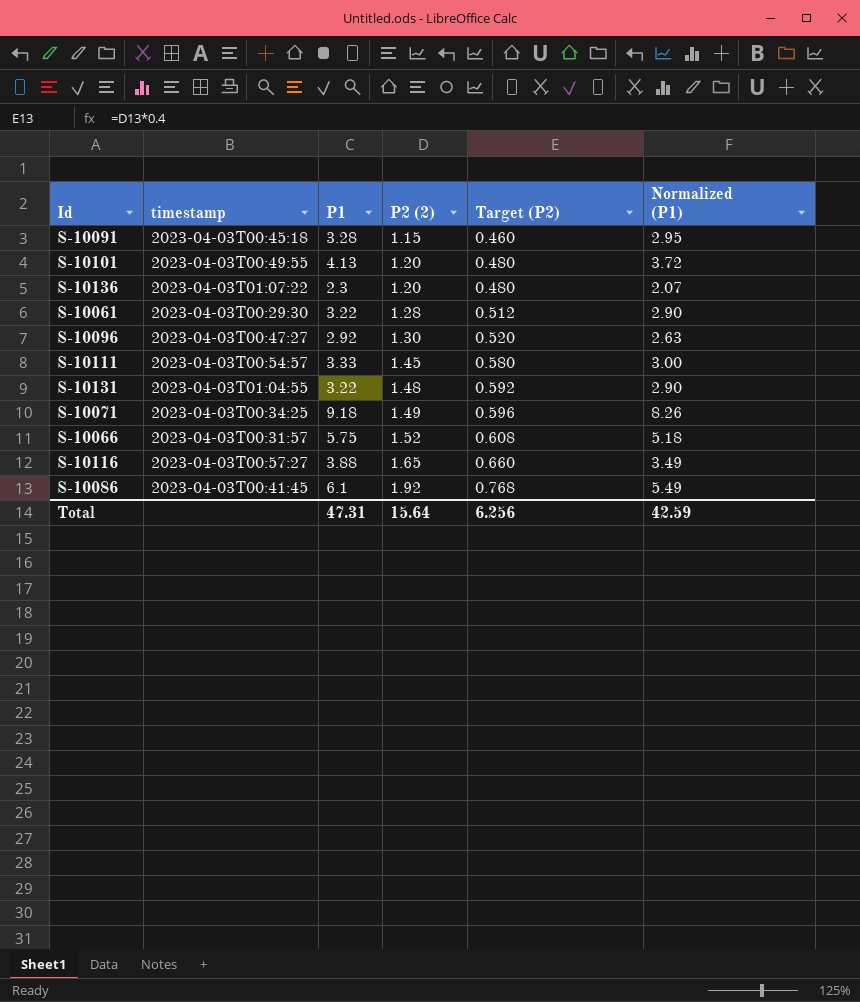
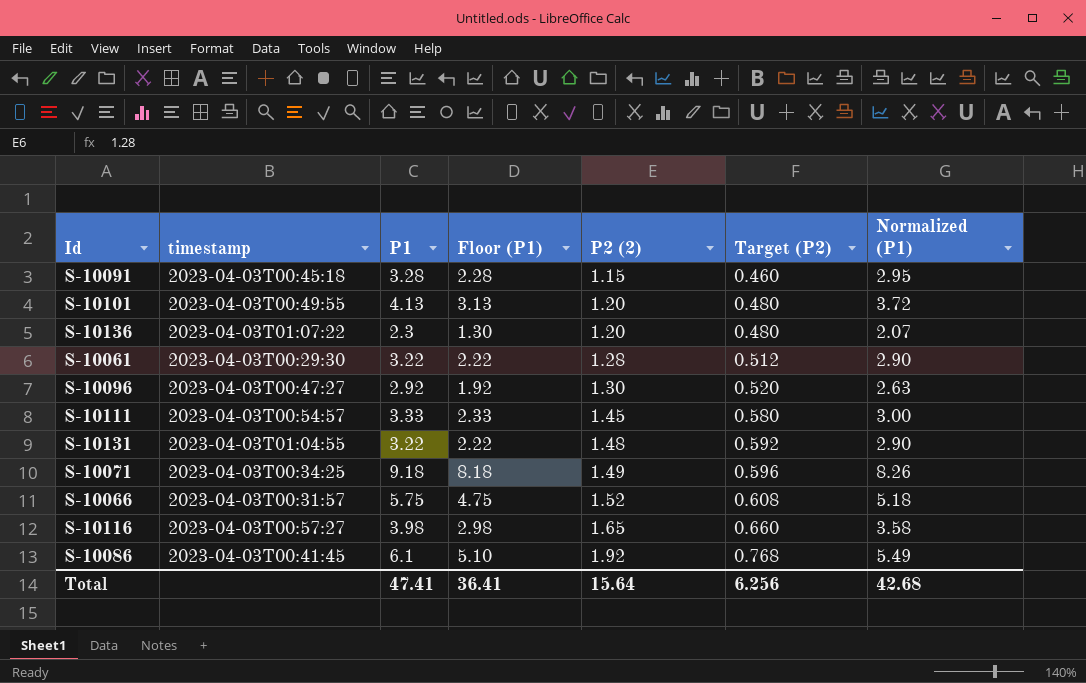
column Floor (P1) | formula: none -> [P1] - 1
S-10116 | P1: 3.88 -> 3.98
S-10116 | Normalized (P1): 3.49 -> 3.58
Total | P1: 47.31 -> 47.41
Total | Normalized (P1): 42.59 -> 42.68

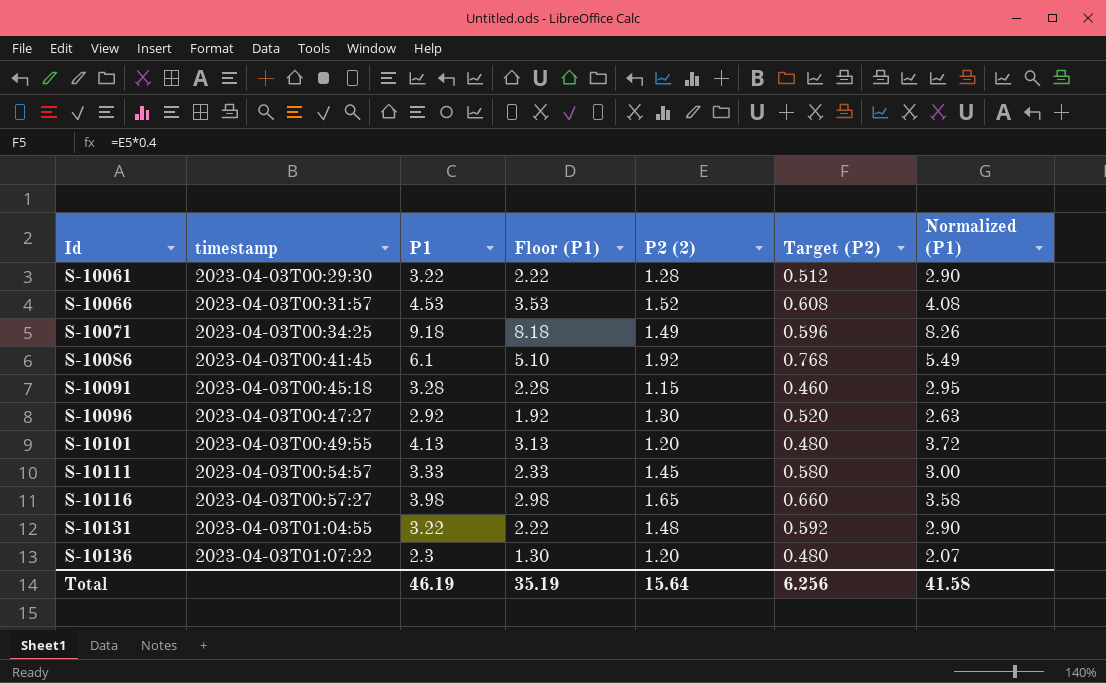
row order: P2 (2) ascending -> Id ascending
S-10066 | P1: 5.75 -> 4.53
S-10066 | Floor (P1): 4.75 -> 3.53
S-10066 | Normalized (P1): 5.18 -> 4.08
Total | P1: 47.41 -> 46.19
Total | Floor (P1): 36.41 -> 35.19
Total | Normalized (P1): 42.68 -> 41.58

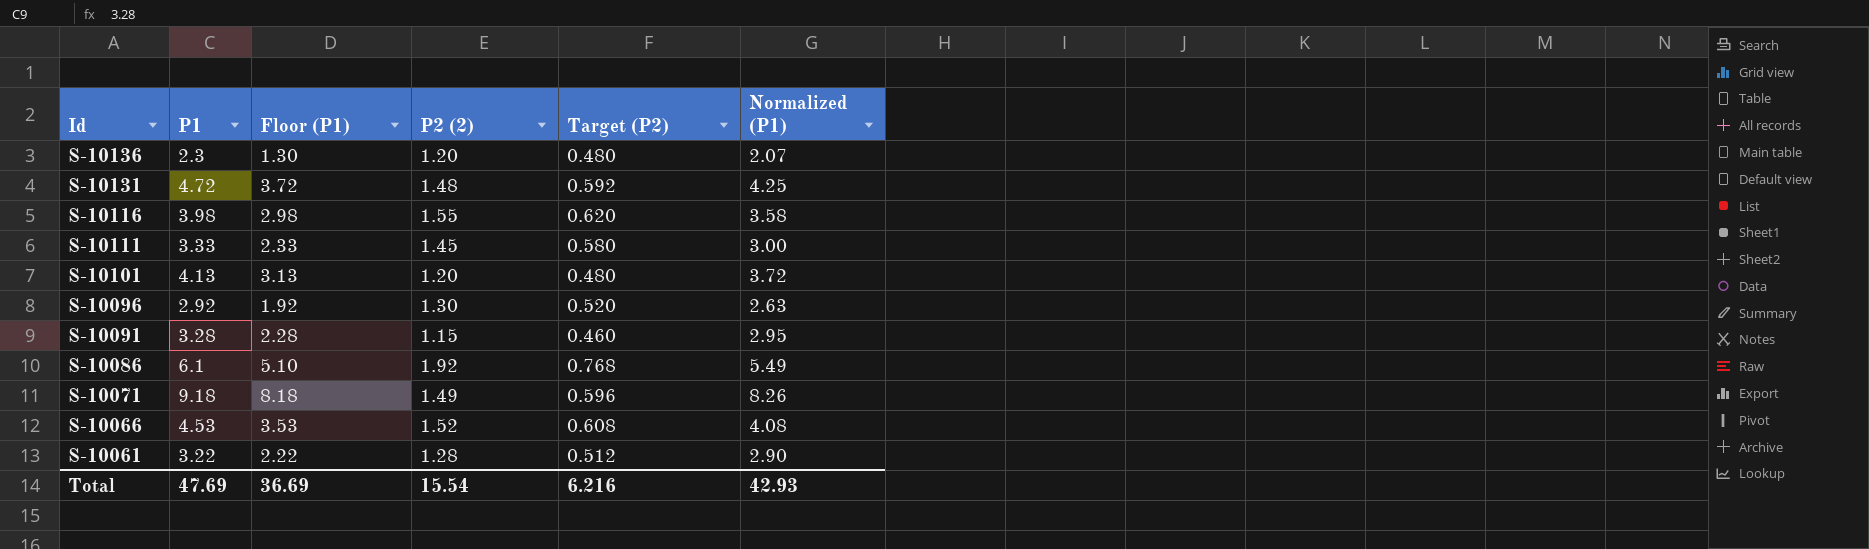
row order: Id ascending -> Id descending
column timestamp | position: 2 -> none
S-10131 | P1: 3.22 -> 4.72
S-10131 | Floor (P1): 2.22 -> 3.72
S-10131 | Normalized (P1): 2.90 -> 4.25
S-10116 | P2 (2): 1.65 -> 1.55
S-10116 | Target (P2): 0.660 -> 0.620
Total | P1: 46.19 -> 47.69
Total | Floor (P1): 35.19 -> 36.69
Total | P2 (2): 15.64 -> 15.54
Total | Target (P2): 6.256 -> 6.216
Total | Normalized (P1): 41.58 -> 42.93

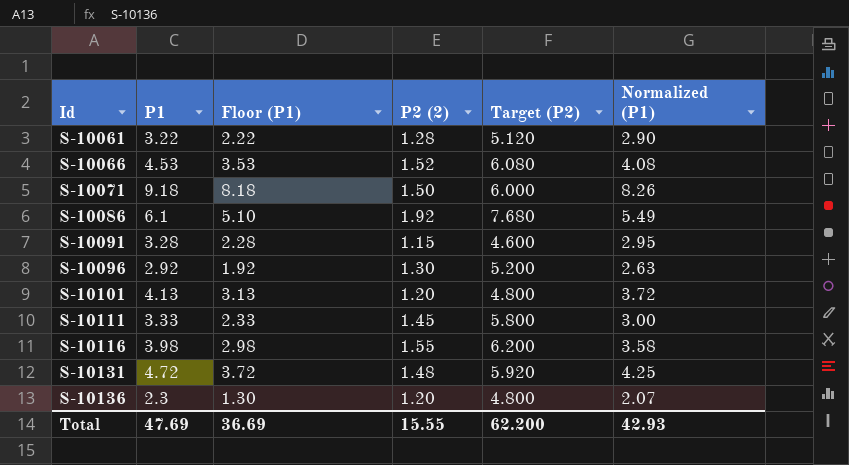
row order: Id descending -> Id ascending
column Target (P2) | formula: [P2 (2)] * 0.4 -> [P2 (2)] * 4
S-10071 | P2 (2): 1.49 -> 1.50
Total | P2 (2): 15.54 -> 15.55
Total | Target (P2): 6.216 -> 62.200

